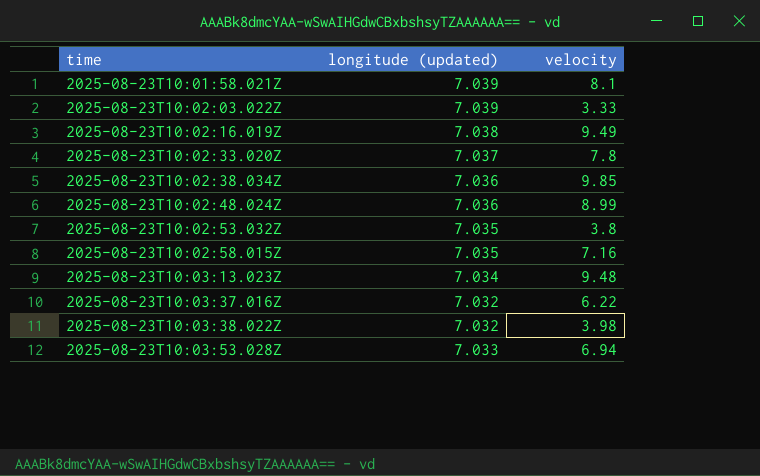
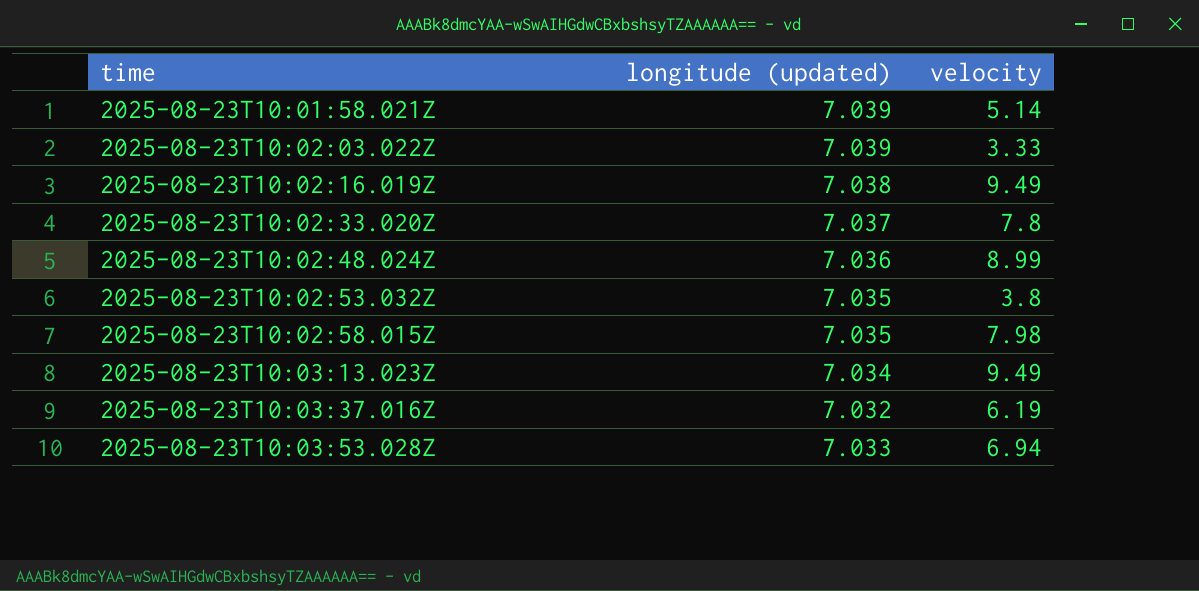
row 2025-08-23T10:02:38.034Z: 7.036 | 9.85 -> none
row 2025-08-23T10:03:38.022Z: 7.032 | 3.98 -> none
2025-08-23T10:01:58.021Z | velocity: 8.1 -> 5.14
2025-08-23T10:02:58.015Z | velocity: 7.16 -> 7.98
2025-08-23T10:03:13.023Z | velocity: 9.48 -> 9.49
2025-08-23T10:03:37.016Z | velocity: 6.22 -> 6.19

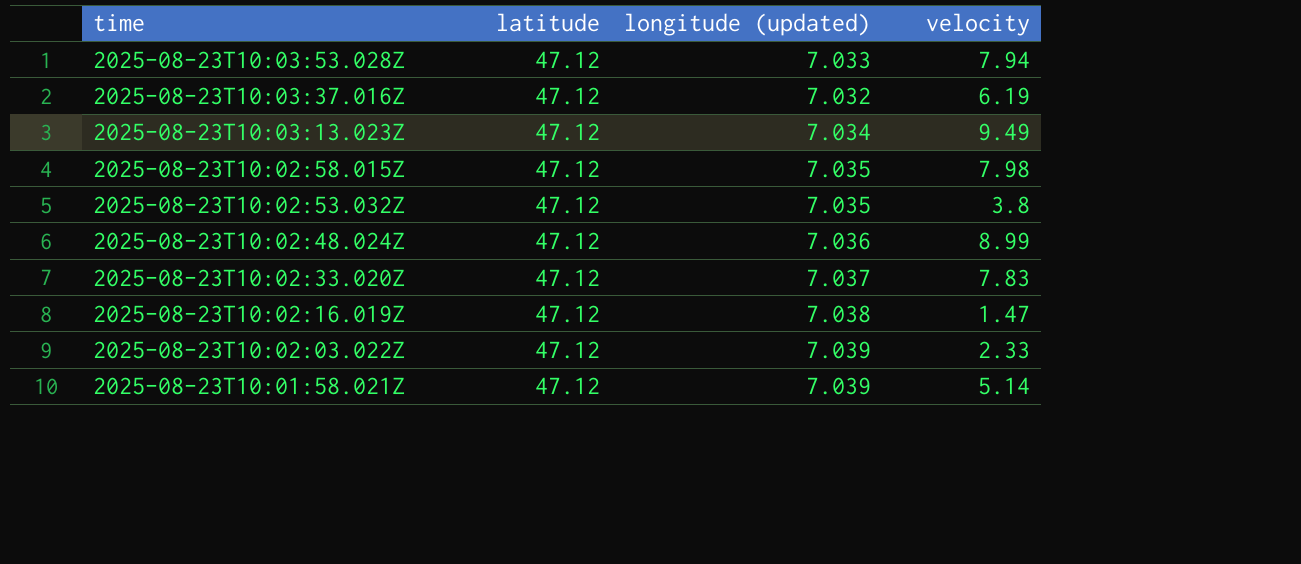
row order: time ascending -> time descending
column latitude | position: none -> 2
2025-08-23T10:03:53.028Z | velocity: 6.94 -> 7.94
2025-08-23T10:02:33.020Z | velocity: 7.8 -> 7.83
2025-08-23T10:02:16.019Z | velocity: 9.49 -> 1.47
2025-08-23T10:02:03.022Z | velocity: 3.33 -> 2.33

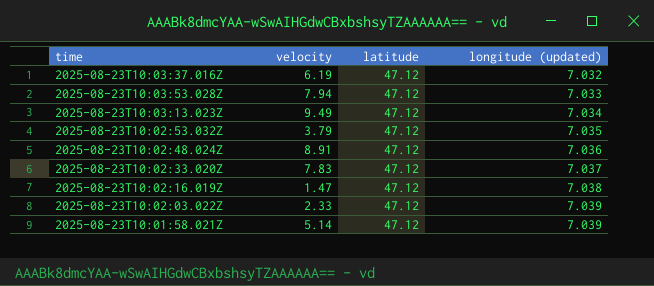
row order: time descending -> longitude (updated) ascending
column velocity | position: 4 -> 2
row 2025-08-23T10:02:58.015Z: 47.12 | 7.035 | 7.98 -> none
2025-08-23T10:02:53.032Z | velocity: 3.8 -> 3.79
2025-08-23T10:02:48.024Z | velocity: 8.99 -> 8.91

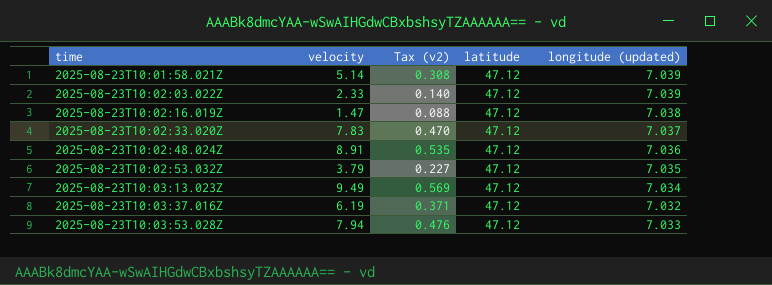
row order: longitude (updated) ascending -> time ascending
column Tax (v2) | formula: none -> [velocity] * 0.06

